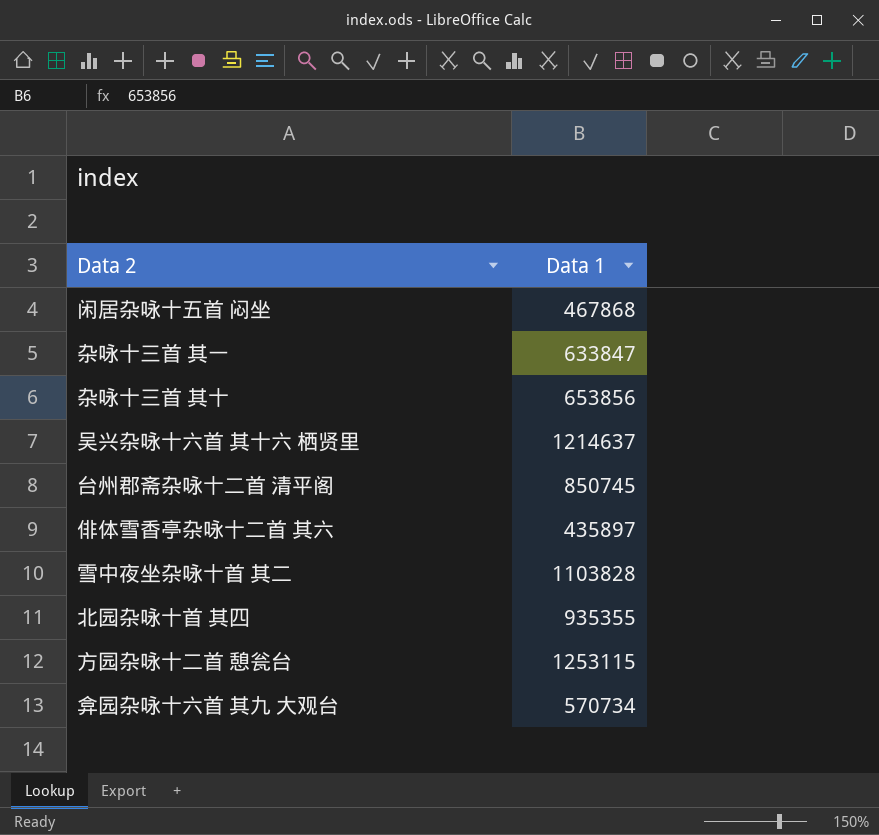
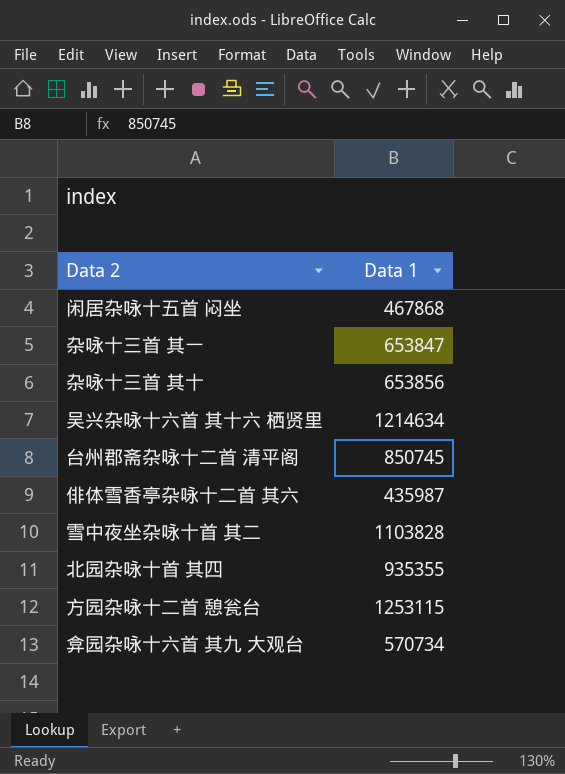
杂咏十三首 其一 | Data 1: 633847 -> 653847
吴兴杂咏十六首 其十六 栖贤里 | Data 1: 1214637 -> 1214634
俳体雪香亭杂咏十二首 其六 | Data 1: 435897 -> 435987

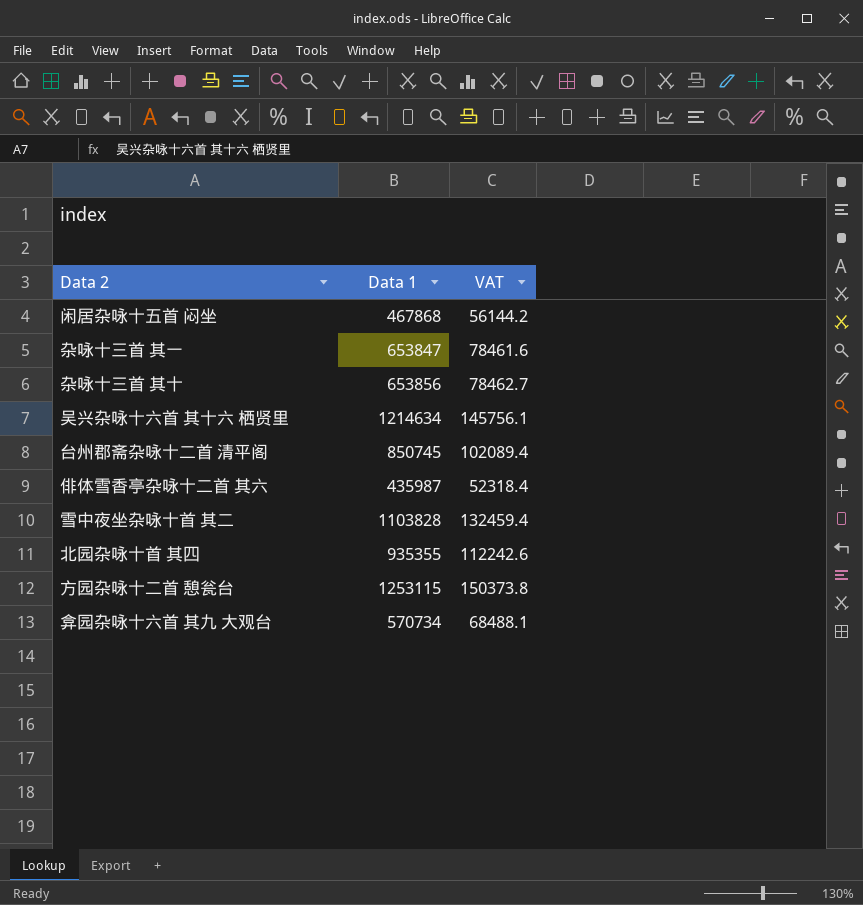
column VAT | formula: none -> [Data 1] * 0.12

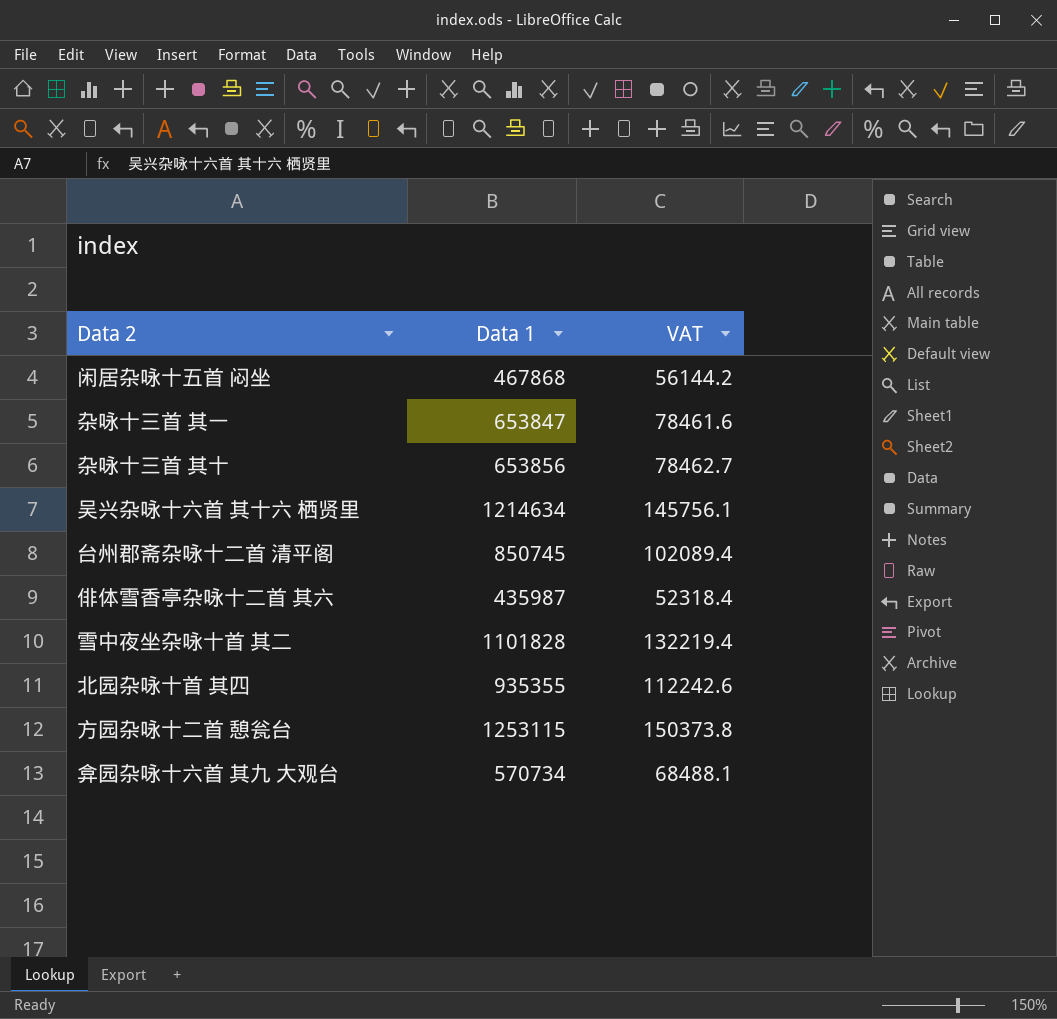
雪中夜坐杂咏十首 其二 | Data 1: 1103828 -> 1101828
雪中夜坐杂咏十首 其二 | VAT: 132459.4 -> 132219.4

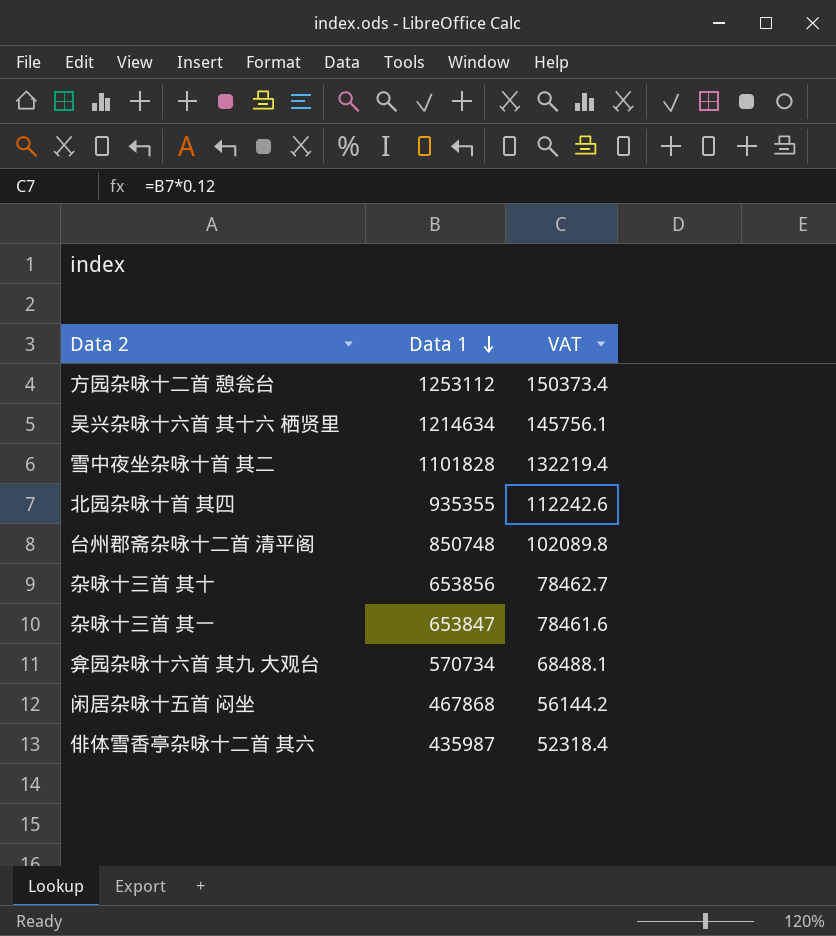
row order: none -> Data 1 descending
方园杂咏十二首 憩瓮台 | Data 1: 1253115 -> 1253112
方园杂咏十二首 憩瓮台 | VAT: 150373.8 -> 150373.4
台州郡斋杂咏十二首 清平阁 | Data 1: 850745 -> 850748
台州郡斋杂咏十二首 清平阁 | VAT: 102089.4 -> 102089.8

